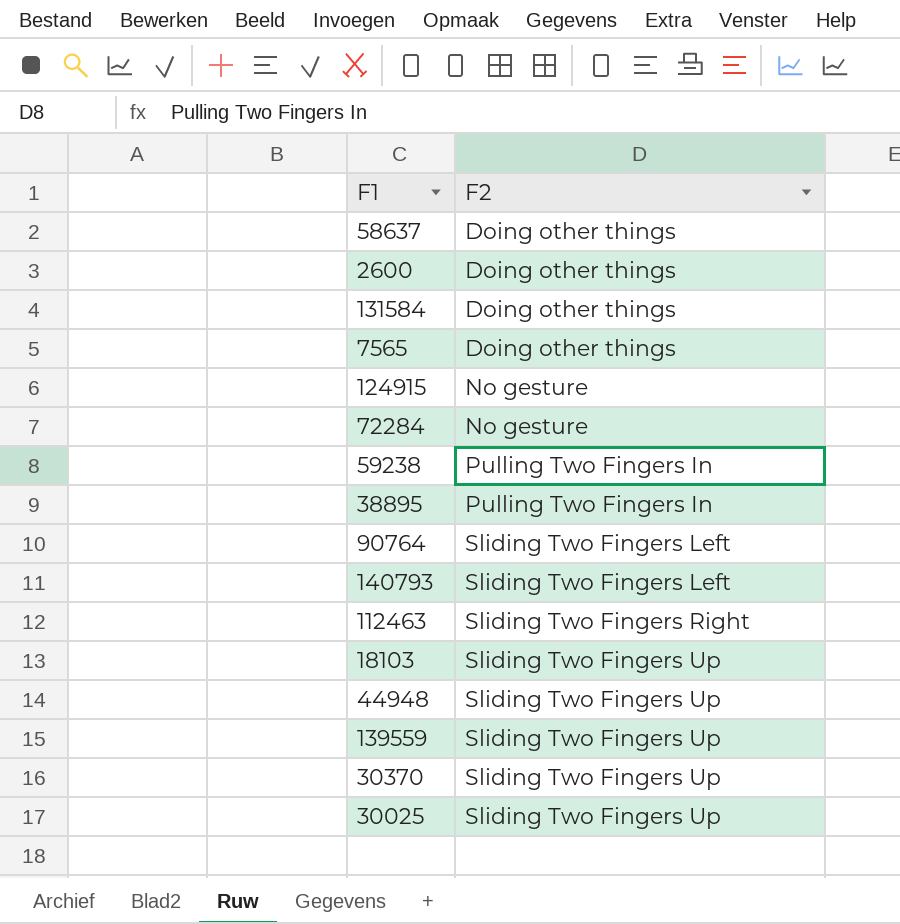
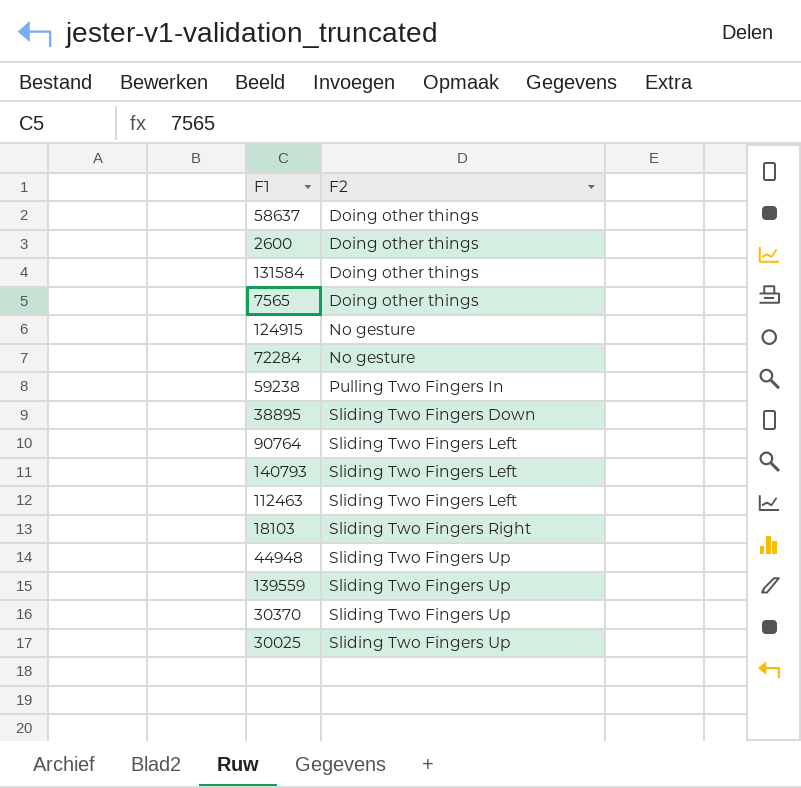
38895 | F2: Pulling Two Fingers In -> Sliding Two Fingers Down
112463 | F2: Sliding Two Fingers Right -> Sliding Two Fingers Left
18103 | F2: Sliding Two Fingers Up -> Sliding Two Fingers Right

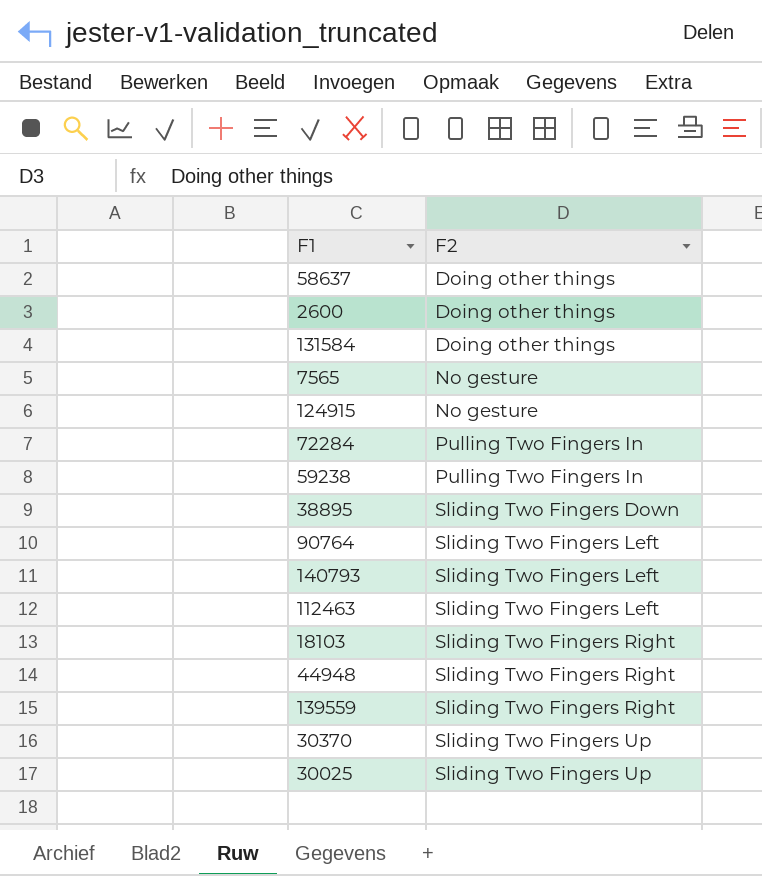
7565 | F2: Doing other things -> No gesture
72284 | F2: No gesture -> Pulling Two Fingers In
44948 | F2: Sliding Two Fingers Up -> Sliding Two Fingers Right
139559 | F2: Sliding Two Fingers Up -> Sliding Two Fingers Right

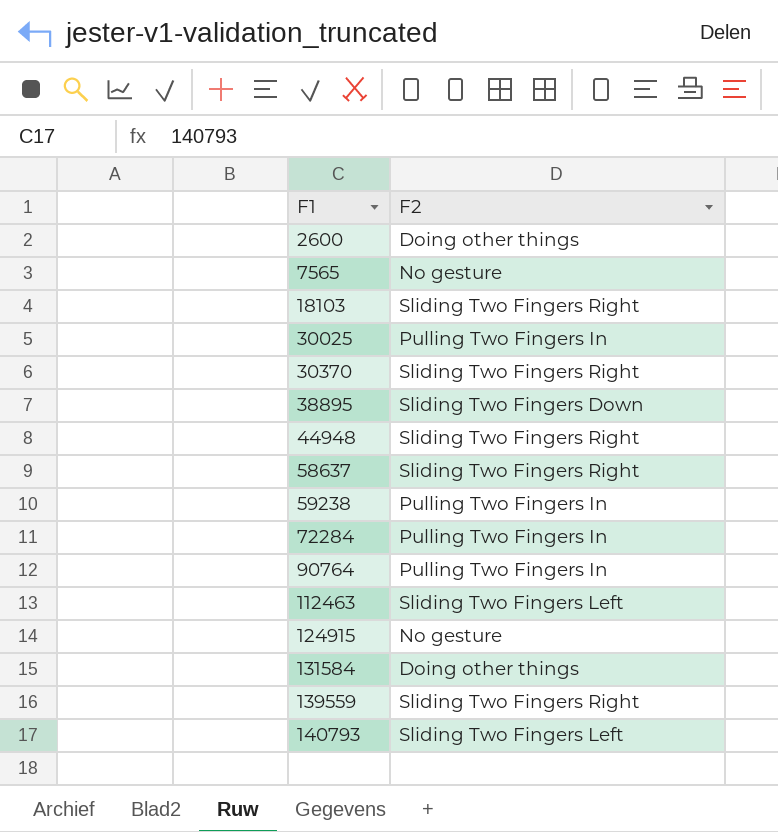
row order: F2 ascending -> F1 ascending
30025 | F2: Sliding Two Fingers Up -> Pulling Two Fingers In
30370 | F2: Sliding Two Fingers Up -> Sliding Two Fingers Right
58637 | F2: Doing other things -> Sliding Two Fingers Right
90764 | F2: Sliding Two Fingers Left -> Pulling Two Fingers In

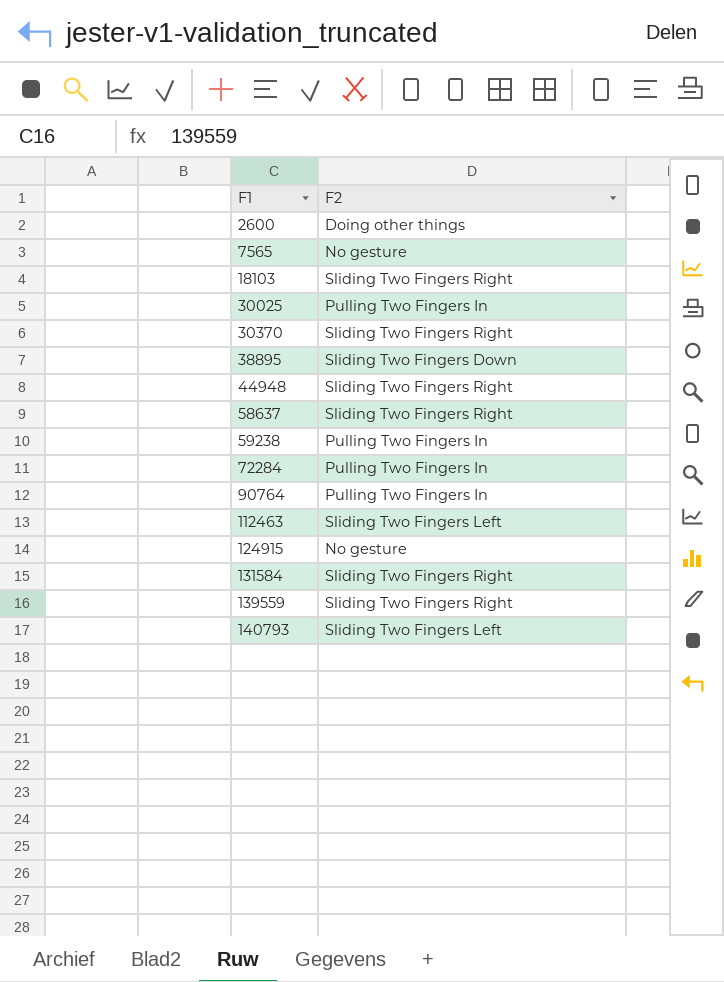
131584 | F2: Doing other things -> Sliding Two Fingers Right

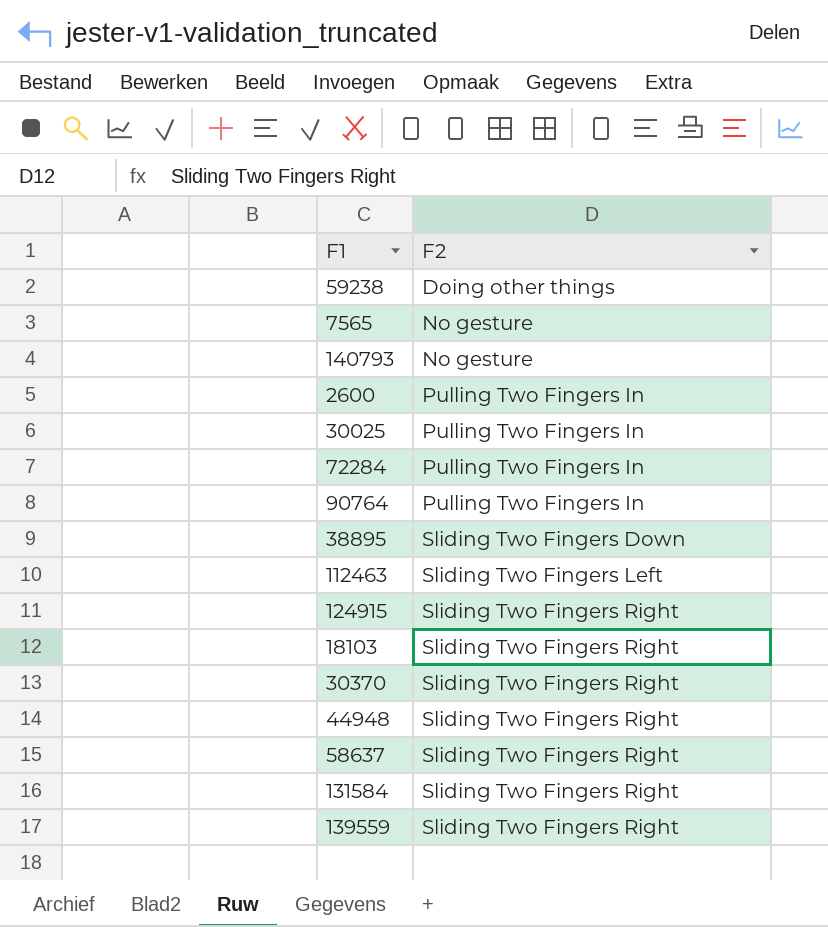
row order: F1 ascending -> F2 ascending
59238 | F2: Pulling Two Fingers In -> Doing other things
140793 | F2: Sliding Two Fingers Left -> No gesture
2600 | F2: Doing other things -> Pulling Two Fingers In
124915 | F2: No gesture -> Sliding Two Fingers Right

